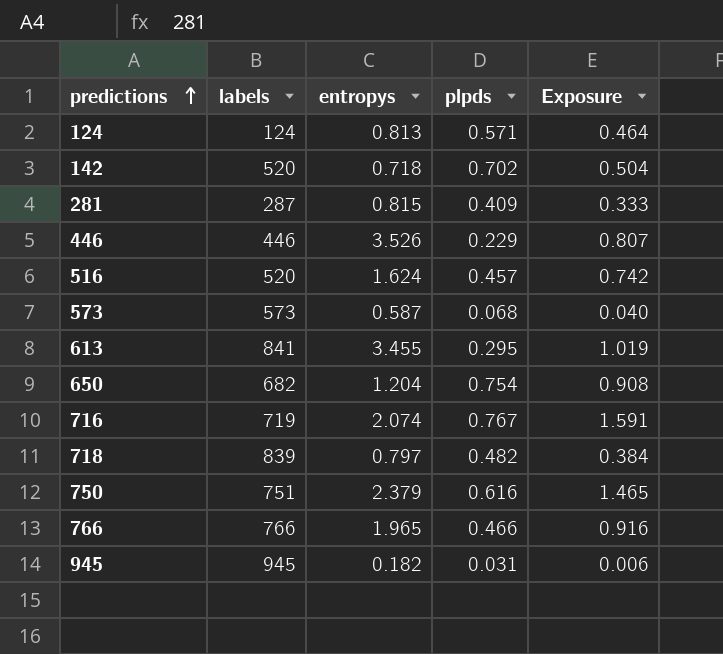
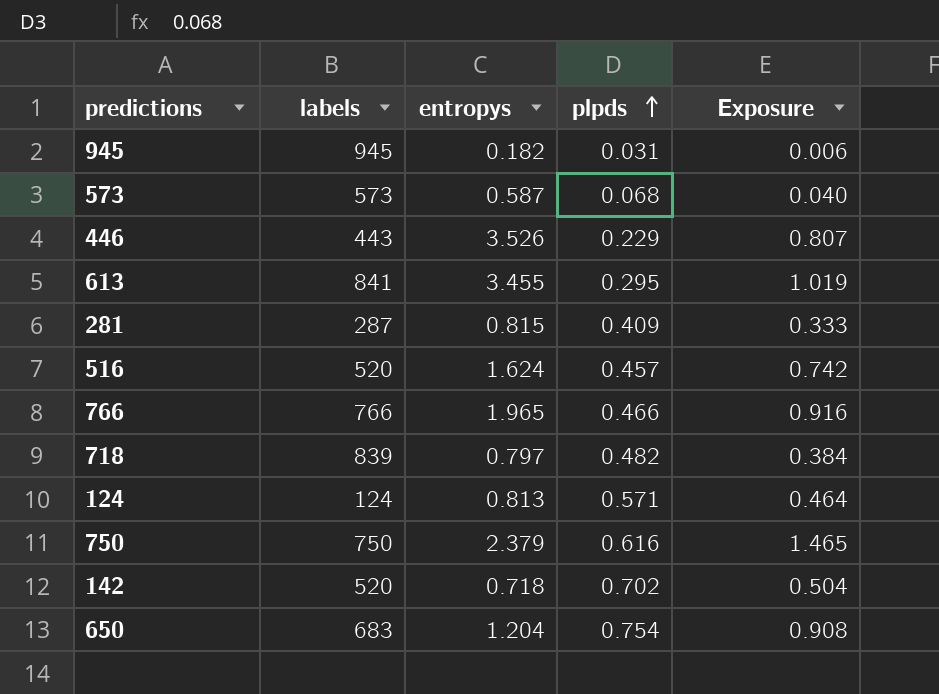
row order: predictions ascending -> plpds ascending
row 716: 719 | 2.074 | 0.767 | 1.591 -> none
446 | labels: 446 -> 443
750 | labels: 751 -> 750
650 | labels: 682 -> 683

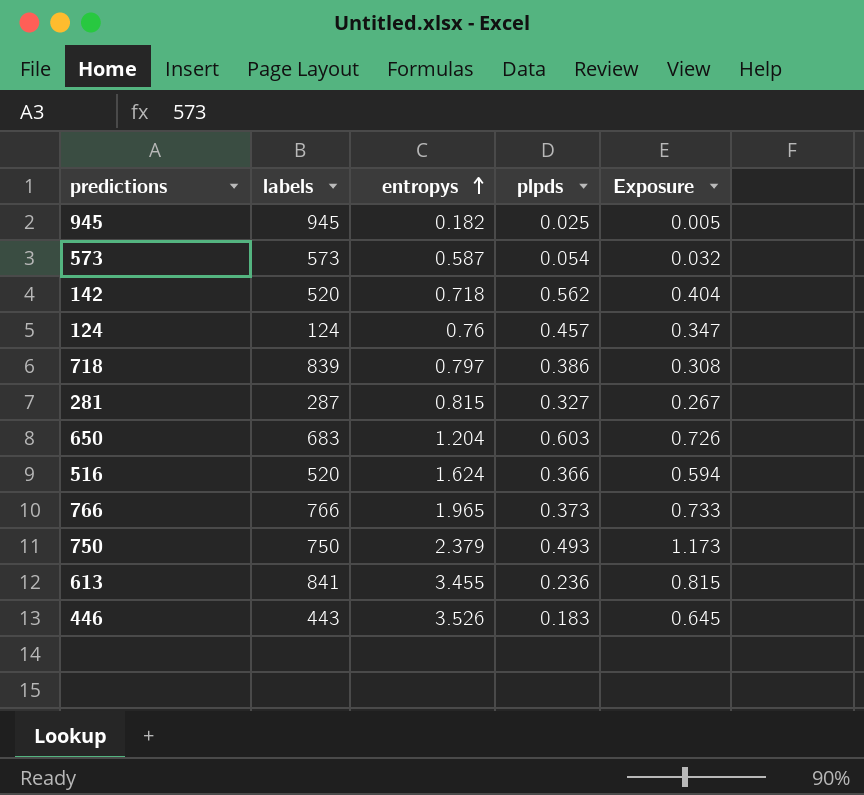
row order: plpds ascending -> entropys ascending
945 | plpds: 0.031 -> 0.025
945 | Exposure: 0.006 -> 0.005
573 | plpds: 0.068 -> 0.054
573 | Exposure: 0.040 -> 0.032
142 | plpds: 0.702 -> 0.562
142 | Exposure: 0.504 -> 0.404
124 | entropys: 0.813 -> 0.76
124 | plpds: 0.571 -> 0.457
124 | Exposure: 0.464 -> 0.347
718 | plpds: 0.482 -> 0.386
718 | Exposure: 0.384 -> 0.308
281 | plpds: 0.409 -> 0.327
281 | Exposure: 0.333 -> 0.267
650 | plpds: 0.754 -> 0.603
650 | Exposure: 0.908 -> 0.726
516 | plpds: 0.457 -> 0.366
516 | Exposure: 0.742 -> 0.594
766 | plpds: 0.466 -> 0.373
766 | Exposure: 0.916 -> 0.733
750 | plpds: 0.616 -> 0.493
750 | Exposure: 1.465 -> 1.173
613 | plpds: 0.295 -> 0.236
613 | Exposure: 1.019 -> 0.815
446 | plpds: 0.229 -> 0.183
446 | Exposure: 0.807 -> 0.645

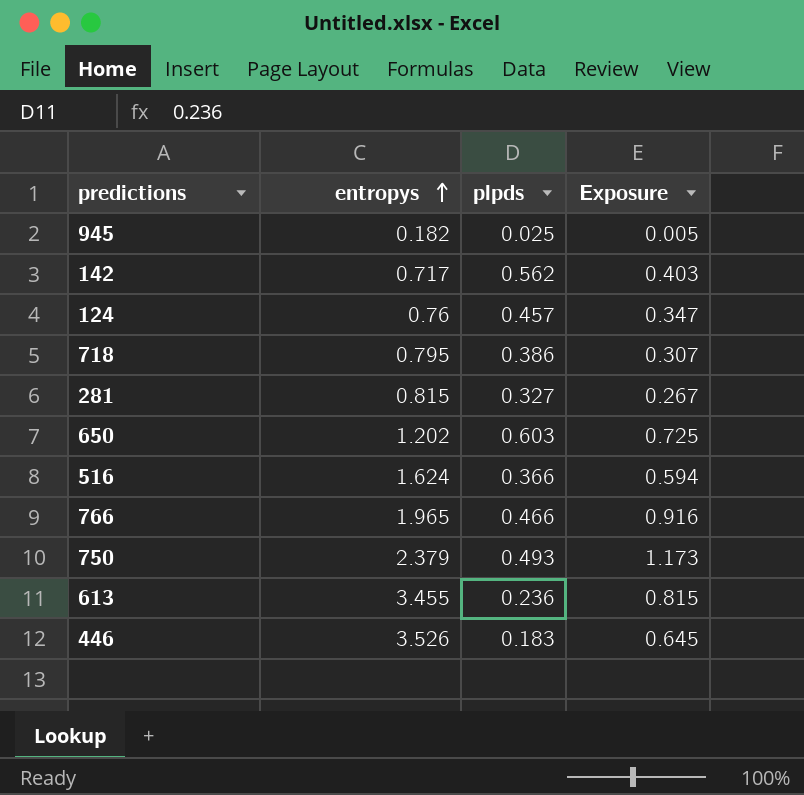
column labels | position: 2 -> none
row 573: 573 | 0.587 | 0.054 | 0.032 -> none
142 | entropys: 0.718 -> 0.717
142 | Exposure: 0.404 -> 0.403
718 | entropys: 0.797 -> 0.795
718 | Exposure: 0.308 -> 0.307
650 | entropys: 1.204 -> 1.202
650 | Exposure: 0.726 -> 0.725
766 | plpds: 0.373 -> 0.466
766 | Exposure: 0.733 -> 0.916

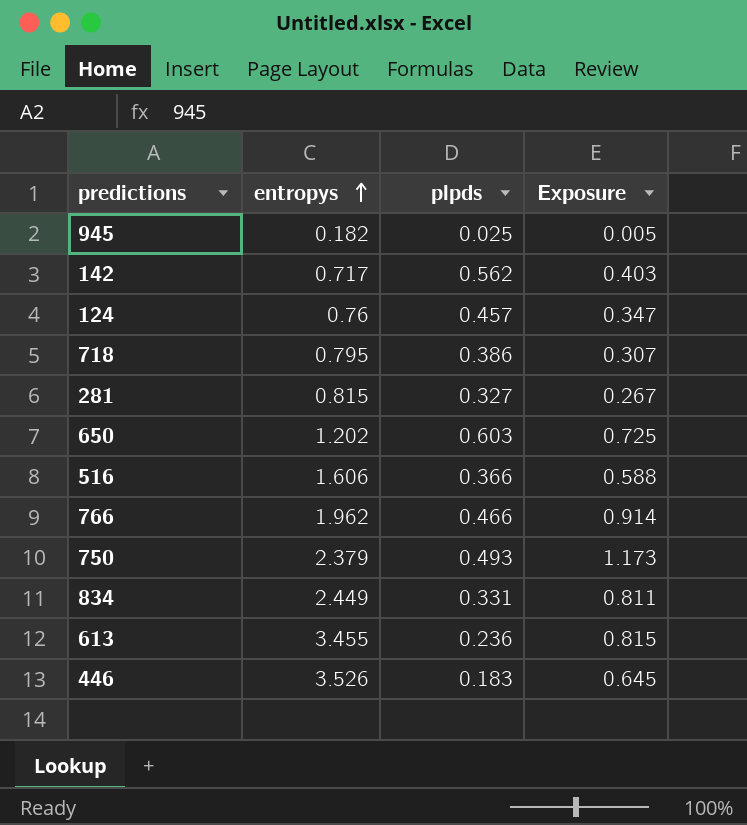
516 | entropys: 1.624 -> 1.606
516 | Exposure: 0.594 -> 0.588
766 | entropys: 1.965 -> 1.962
766 | Exposure: 0.916 -> 0.914
row 834: none -> 2.449 | 0.331 | 0.811

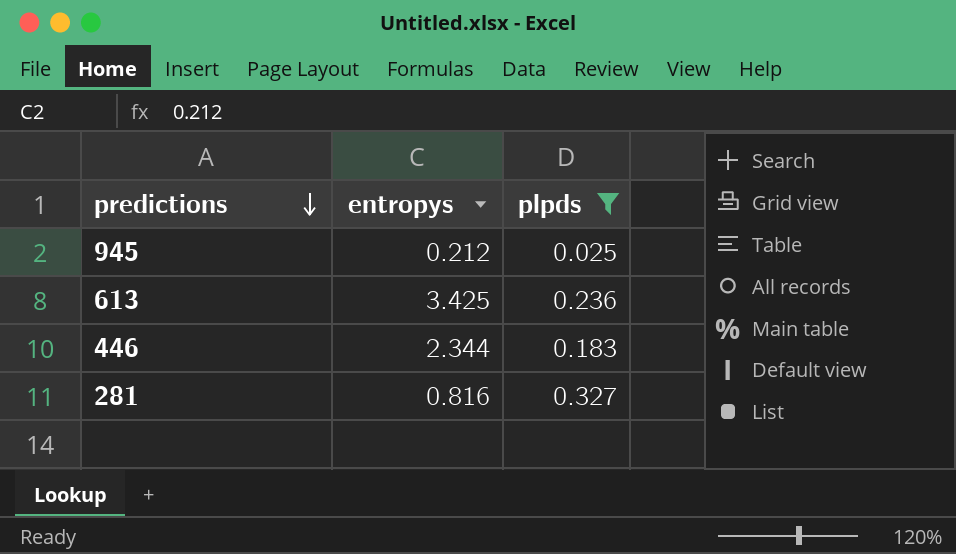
filter: none -> plpds <= 0.327
row order: entropys ascending -> predictions descending
column Exposure | formula: [entropys] * [plpds] -> none
945 | entropys: 0.182 -> 0.212
613 | entropys: 3.455 -> 3.425
446 | entropys: 3.526 -> 2.344
281 | entropys: 0.815 -> 0.816

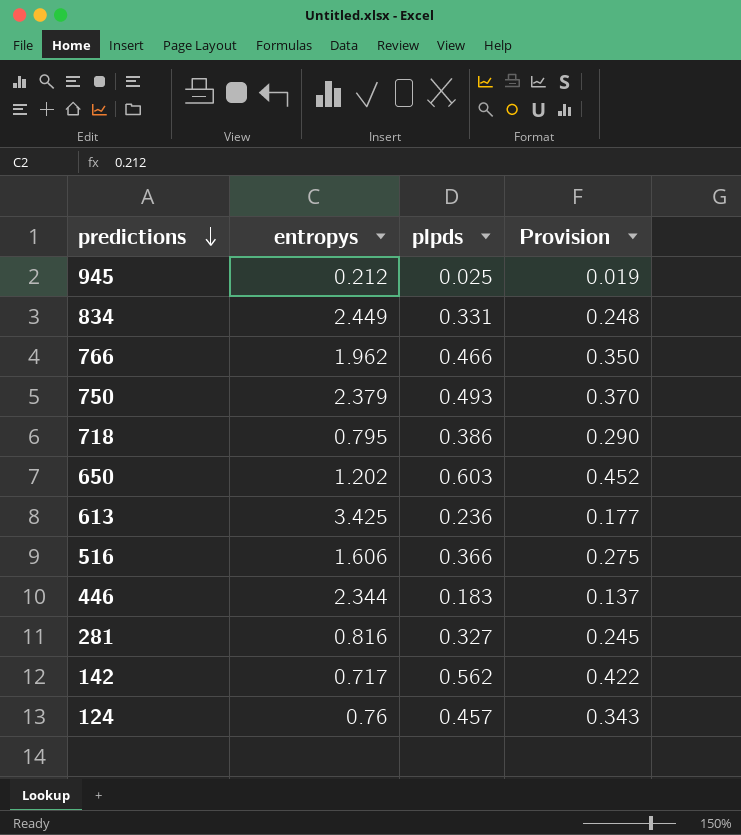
filter: plpds <= 0.327 -> none
column Provision | formula: none -> [plpds] * 0.75

